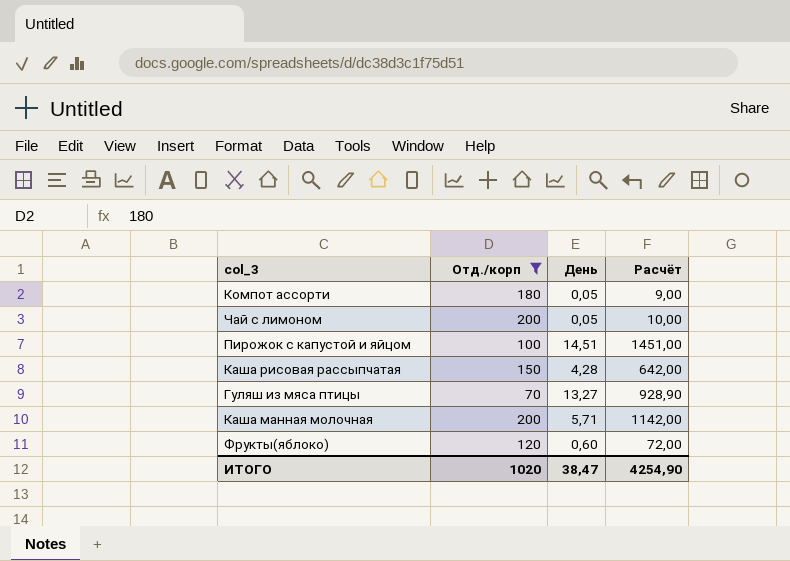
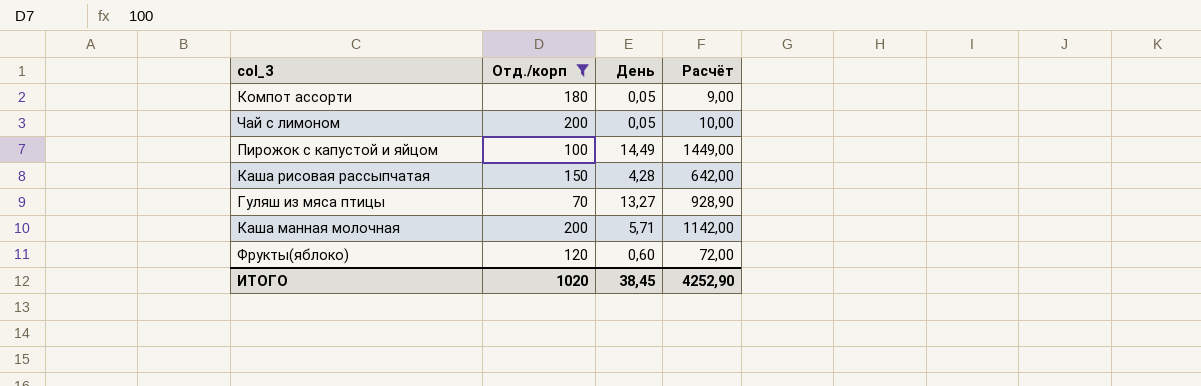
Пирожок с капустой и яйцом | День: 14,51 -> 14,49
Пирожок с капустой и яйцом | Расчёт: 1451,00 -> 1449,00
ИТОГО | День: 38,47 -> 38,45
ИТОГО | Расчёт: 4254,90 -> 4252,90

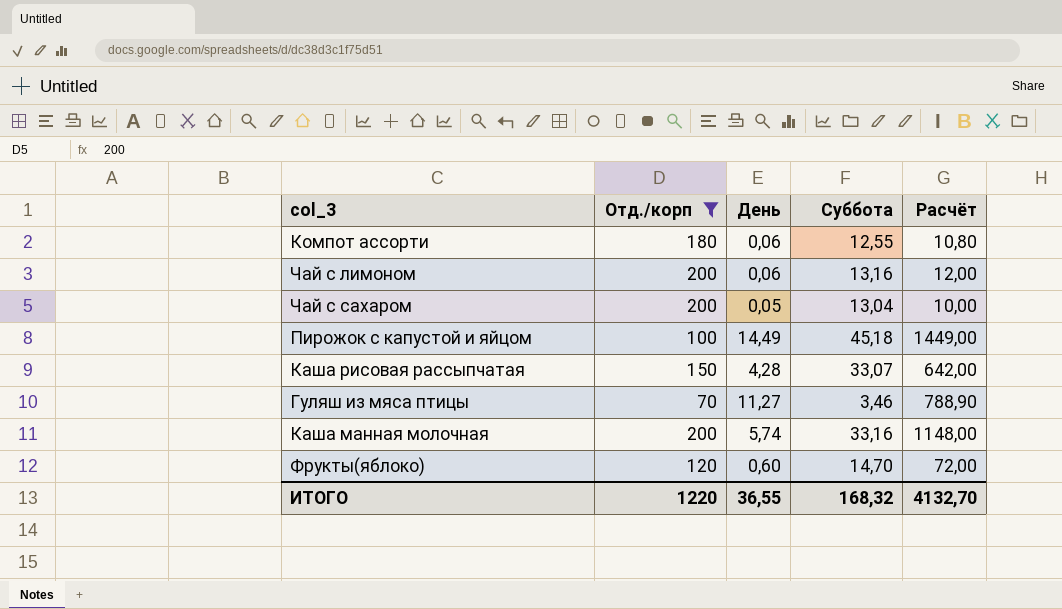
column Суббота | position: none -> 4
Компот ассорти | День: 0,05 -> 0,06
Компот ассорти | Расчёт: 9,00 -> 10,80
Чай с лимоном | День: 0,05 -> 0,06
Чай с лимоном | Расчёт: 10,00 -> 12,00
row Чай с сахаром: none -> 200 | 0,05 | 13,04 | 10,00
Гуляш из мяса птицы | День: 13,27 -> 11,27
Гуляш из мяса птицы | Расчёт: 928,90 -> 788,90
Каша манная молочная | День: 5,71 -> 5,74
Каша манная молочная | Расчёт: 1142,00 -> 1148,00
ИТОГО | Отд./корп: 1020 -> 1220
ИТОГО | День: 38,45 -> 36,55
ИТОГО | Расчёт: 4252,90 -> 4132,70

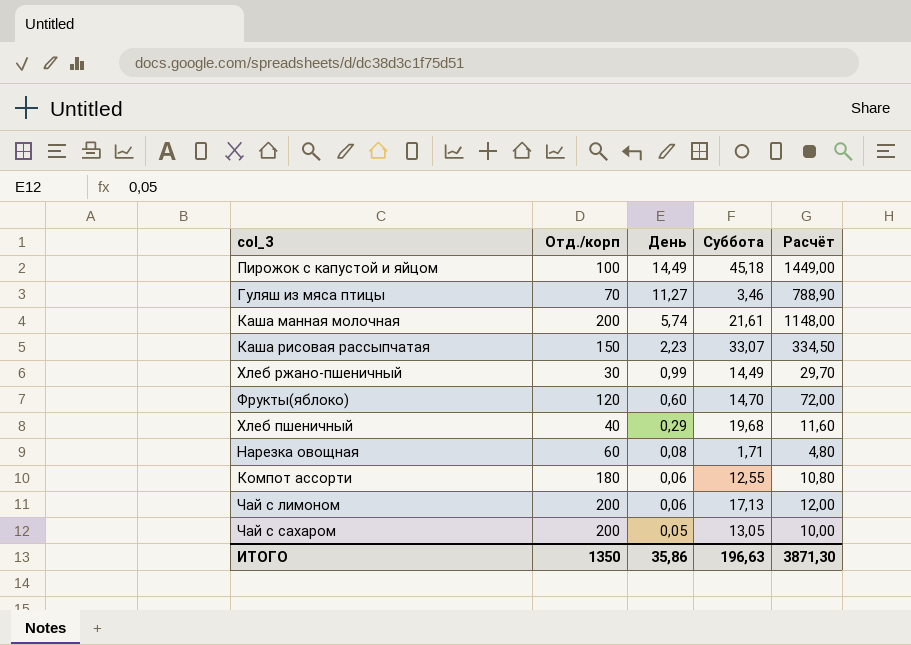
filter: Отд./корп >= 70 -> none
row order: none -> День descending
Каша манная молочная | Суббота: 33,16 -> 21,61
Каша рисовая рассыпчатая | День: 4,28 -> 2,23
Каша рисовая рассыпчатая | Расчёт: 642,00 -> 334,50
Чай с лимоном | Суббота: 13,16 -> 17,13
Чай с сахаром | Суббота: 13,04 -> 13,05
ИТОГО | Отд./корп: 1220 -> 1350
ИТОГО | День: 36,55 -> 35,86
ИТОГО | Суббота: 168,32 -> 196,63
ИТОГО | Расчёт: 4132,70 -> 3871,30

